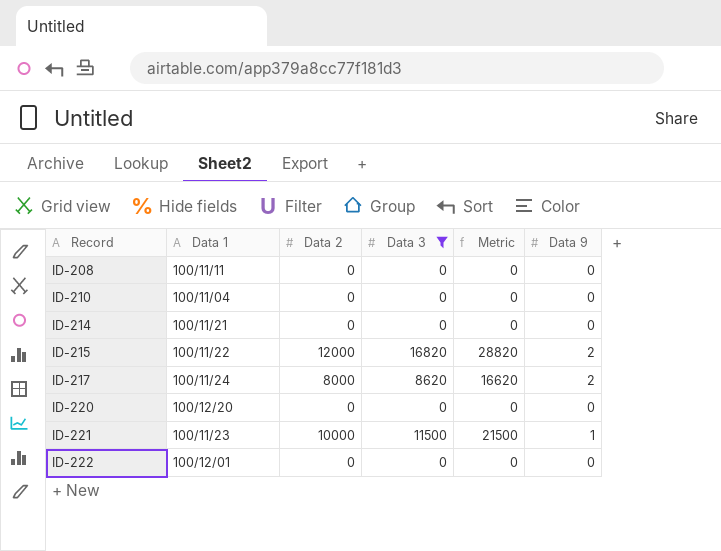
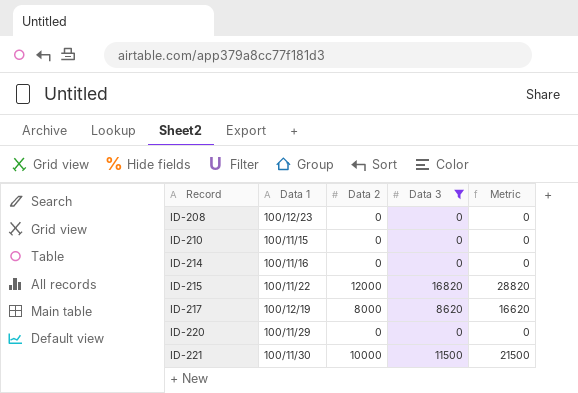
column Data 9 | position: 6 -> none
row ID-222: 100/12/01 | 0 | 0 | 0 | 0 -> none
ID-208 | Data 1: 100/11/11 -> 100/12/23
ID-210 | Data 1: 100/11/04 -> 100/11/15
ID-214 | Data 1: 100/11/21 -> 100/11/16
ID-217 | Data 1: 100/11/24 -> 100/12/19
ID-220 | Data 1: 100/12/20 -> 100/11/29
ID-221 | Data 1: 100/11/23 -> 100/11/30

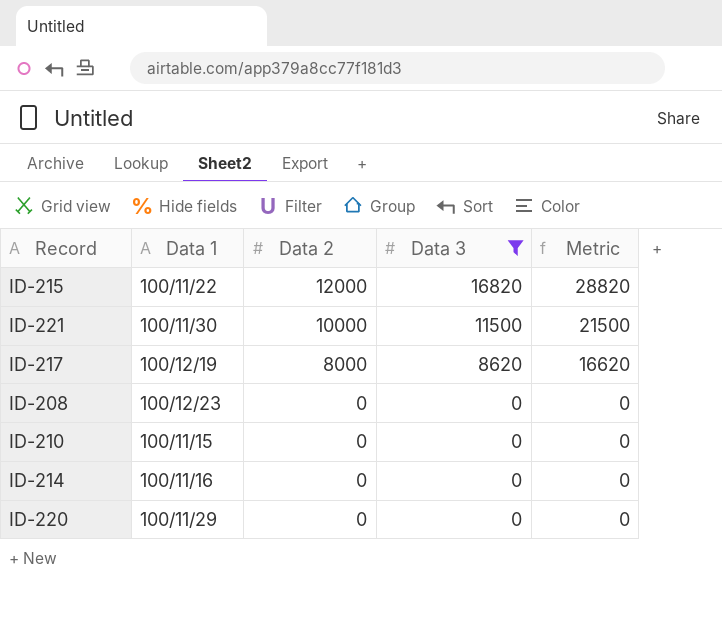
row order: Record ascending -> Data 2 descending

